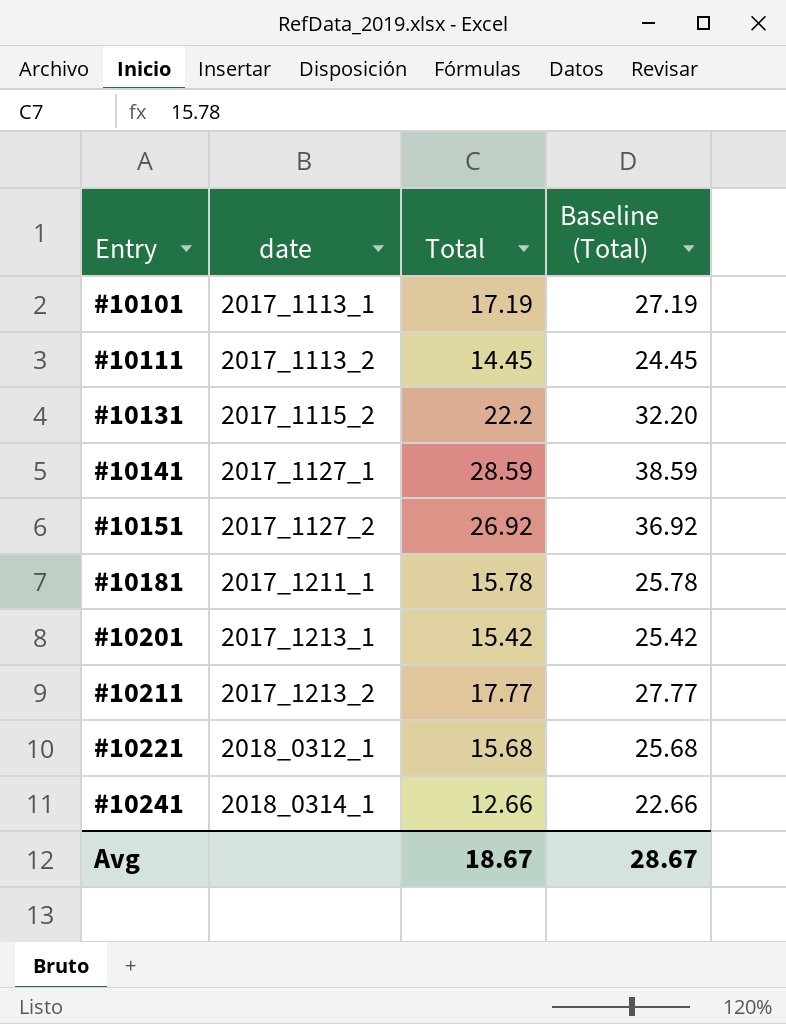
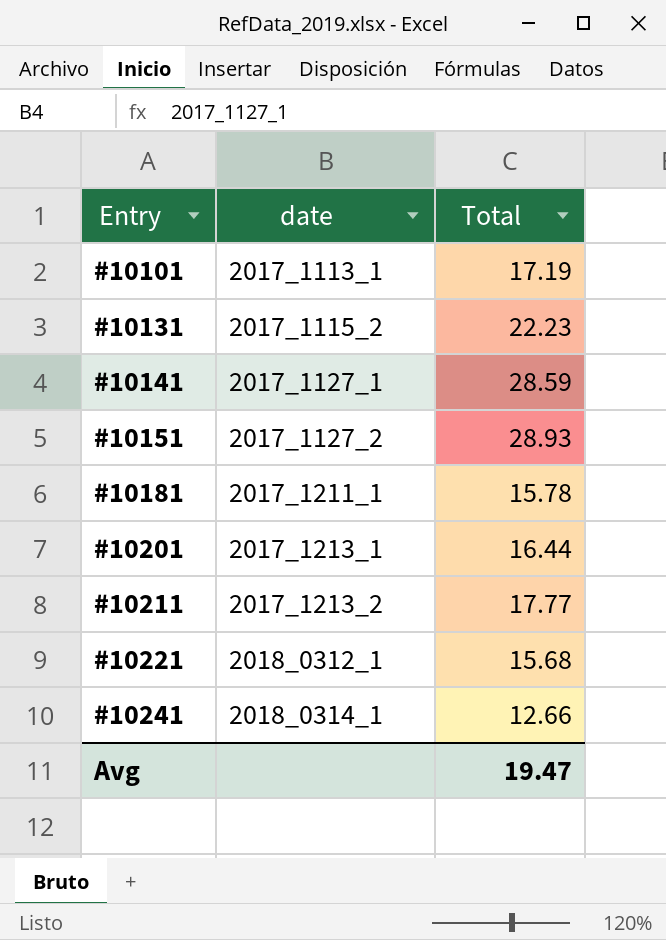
column Baseline (Total) | formula: [Total] + 10 -> none
row #10111: 2017_1113_2 | 14.45 | 24.45 -> none
#10131 | Total: 22.2 -> 22.23
#10151 | Total: 26.92 -> 28.93
#10201 | Total: 15.42 -> 16.44
Avg | Total: 18.67 -> 19.47

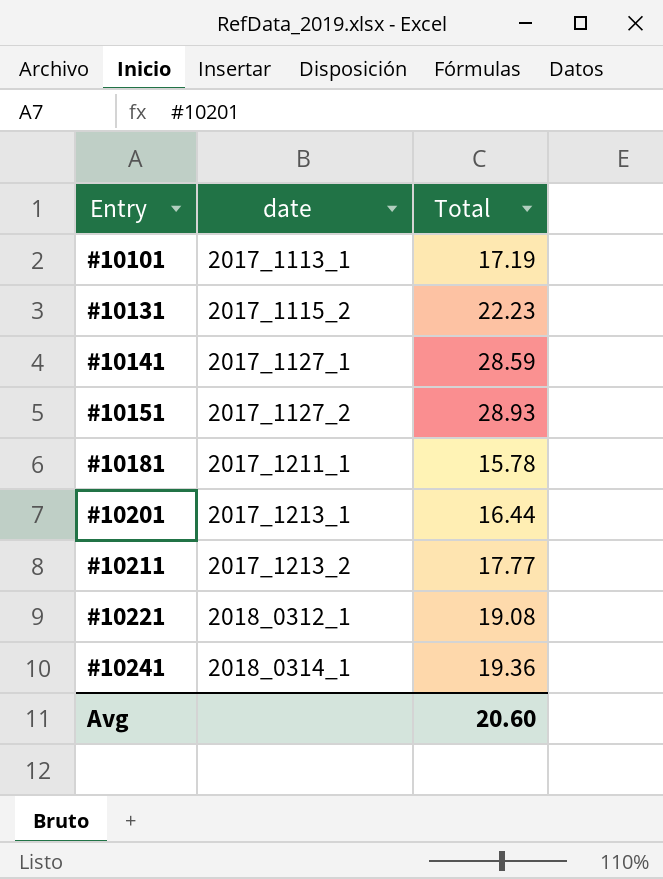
#10221 | Total: 15.68 -> 19.08
#10241 | Total: 12.66 -> 19.36
Avg | Total: 19.47 -> 20.60

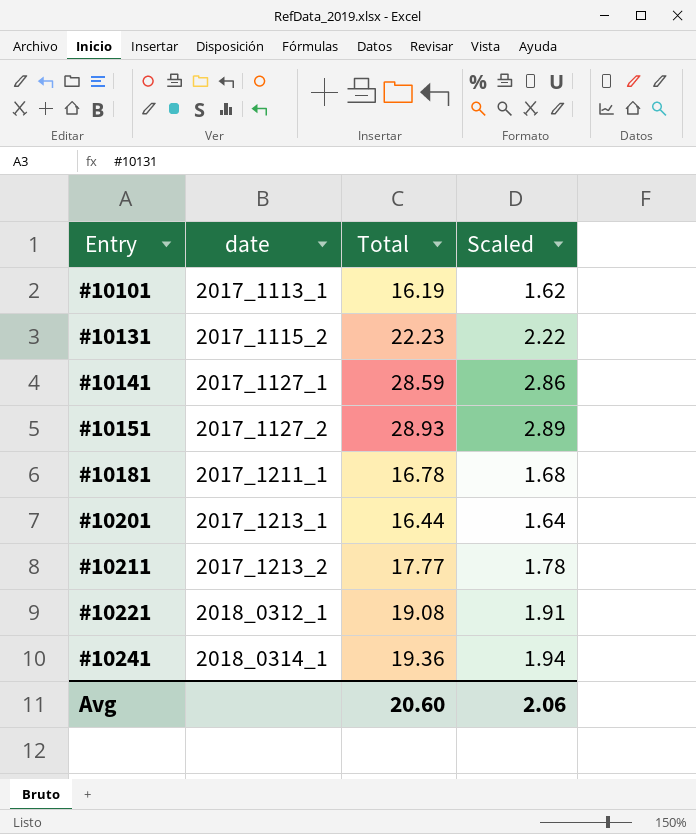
column Scaled | formula: none -> [Total] * 0.1
#10101 | Total: 17.19 -> 16.19
#10181 | Total: 15.78 -> 16.78

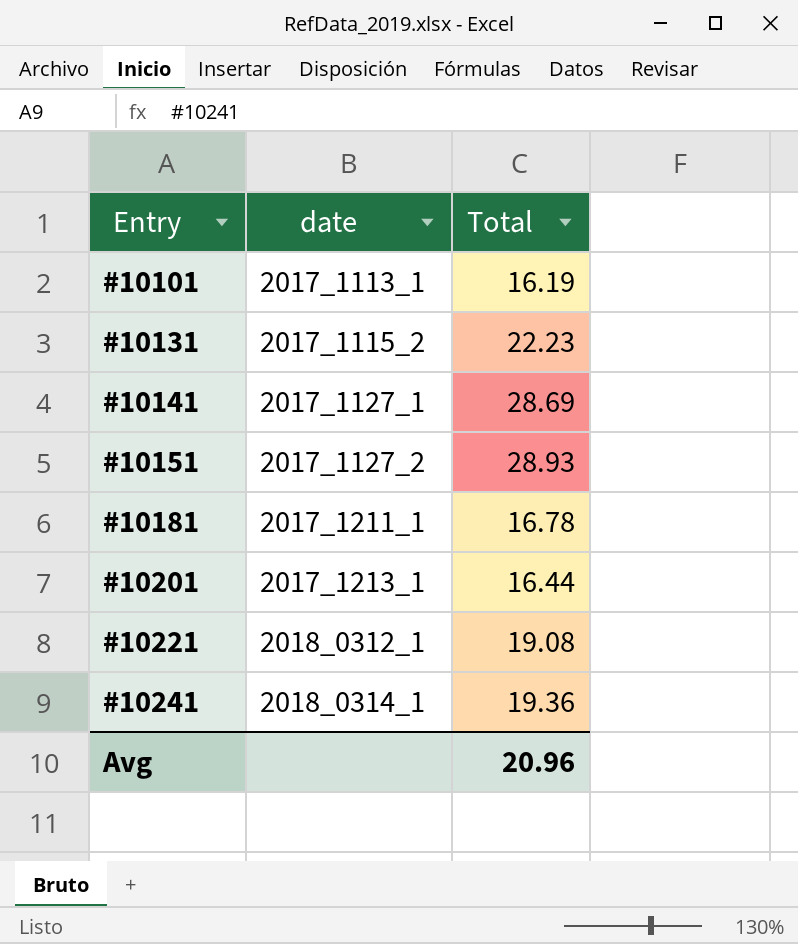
column Scaled | formula: [Total] * 0.1 -> none
row #10211: 2017_1213_2 | 17.77 | 1.78 -> none
#10141 | Total: 28.59 -> 28.69
Avg | Total: 20.60 -> 20.96

